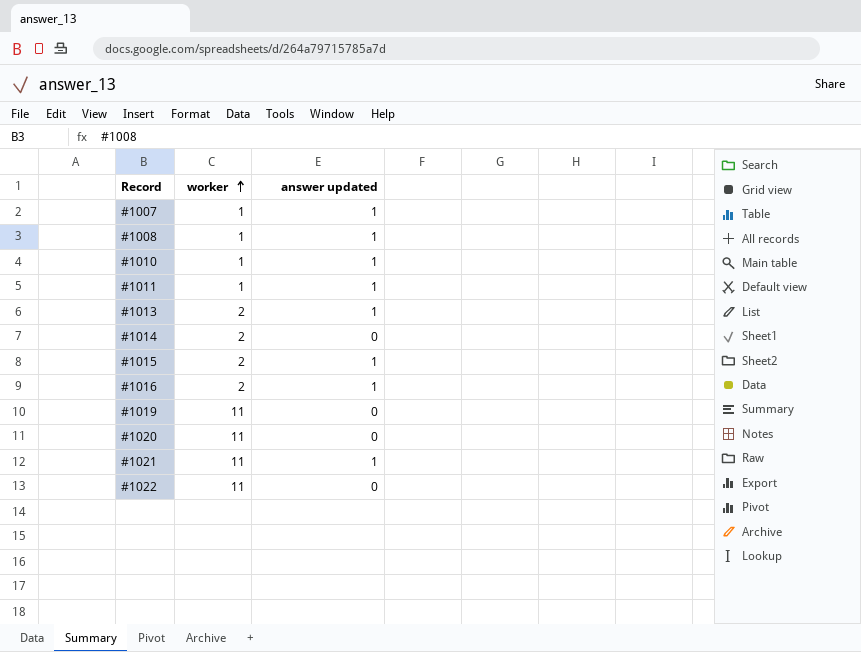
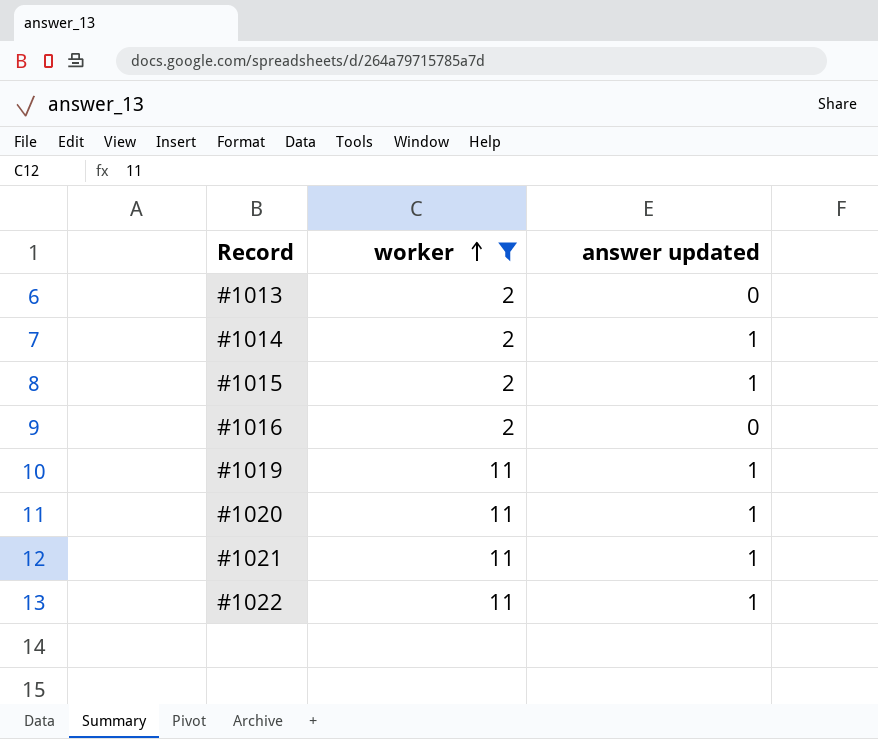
filter: none -> worker != 1
#1013 | answer updated: 1 -> 0
#1014 | answer updated: 0 -> 1
#1016 | answer updated: 1 -> 0
#1019 | answer updated: 0 -> 1
#1020 | answer updated: 0 -> 1
#1022 | answer updated: 0 -> 1

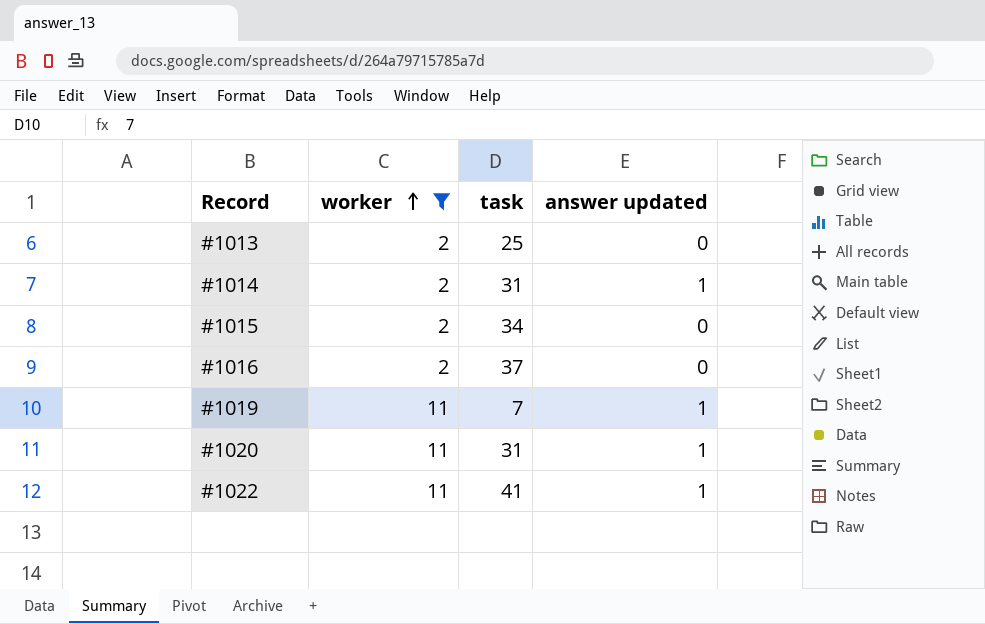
column task | position: none -> 3
row #1021: 11 | 1 -> none
#1015 | answer updated: 1 -> 0

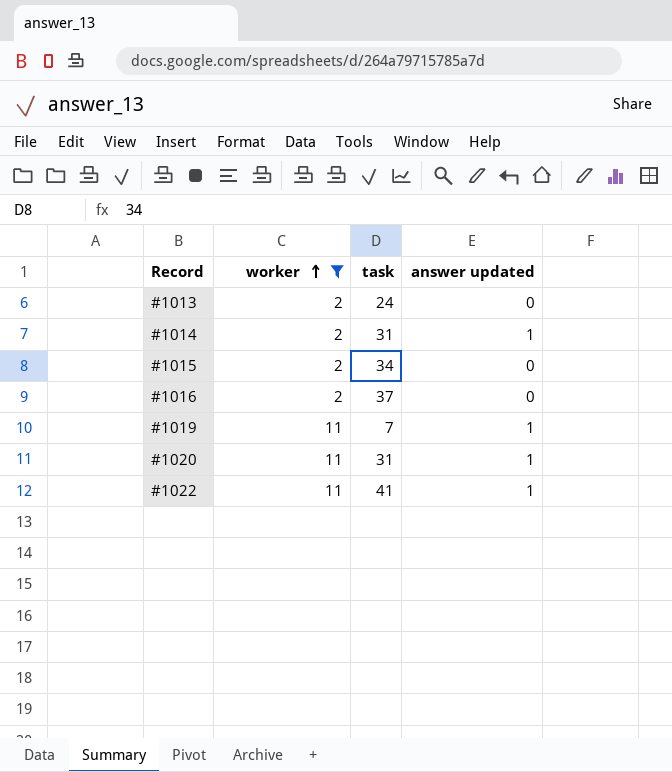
#1013 | task: 25 -> 24

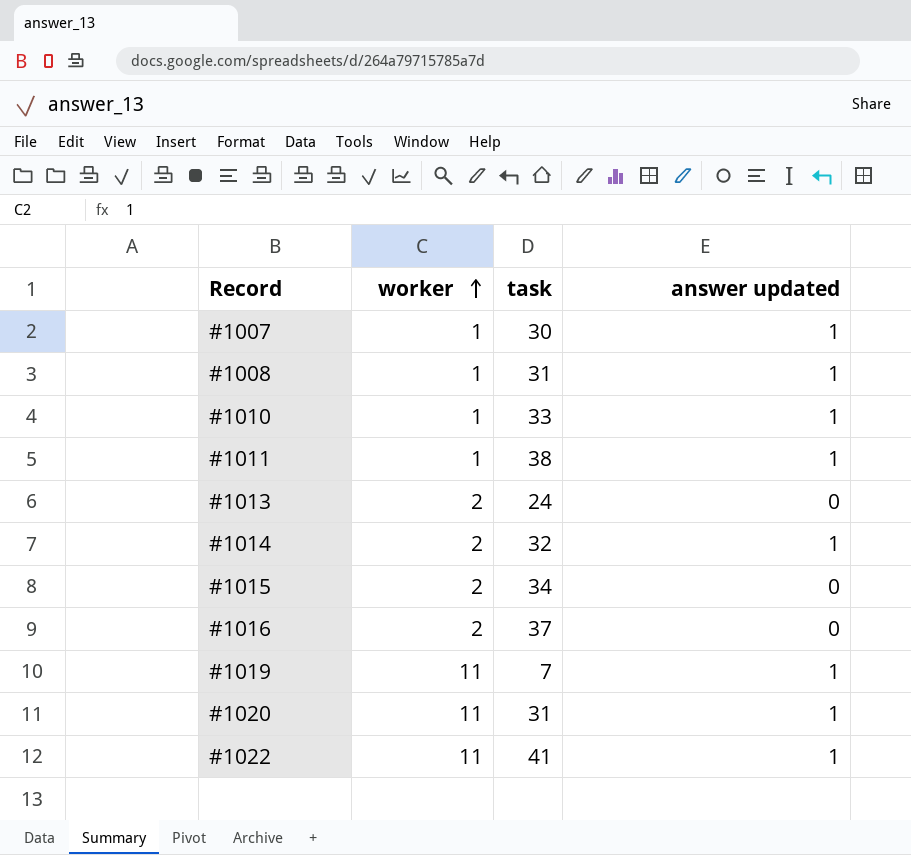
filter: worker != 1 -> none
#1014 | task: 31 -> 32

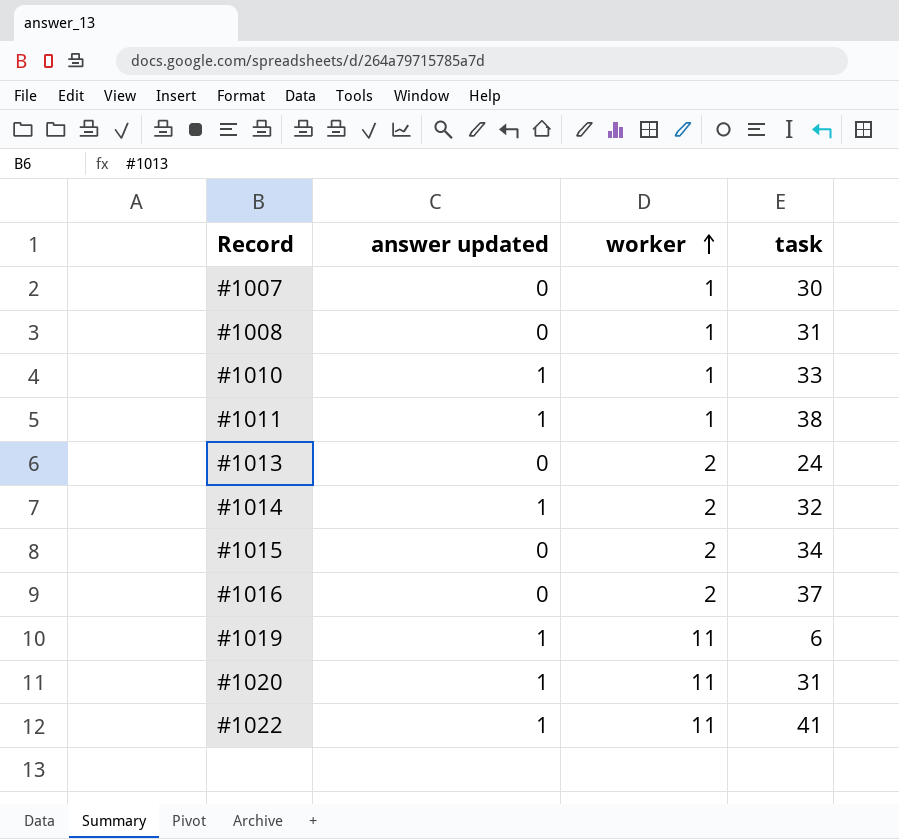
column answer updated | position: 4 -> 2
#1007 | answer updated: 1 -> 0
#1008 | answer updated: 1 -> 0
#1019 | task: 7 -> 6

